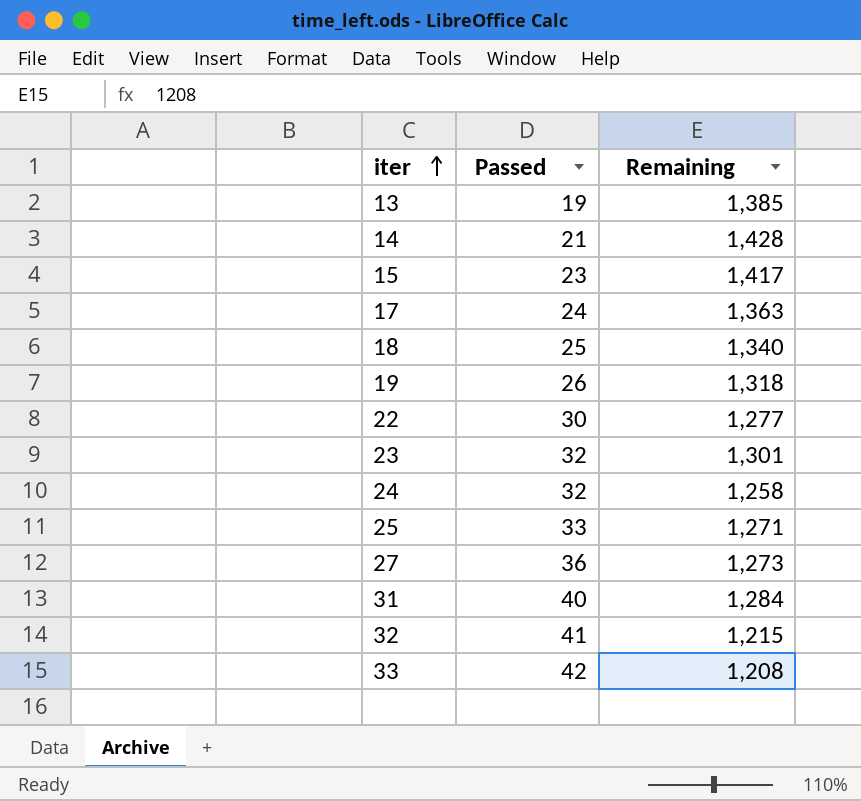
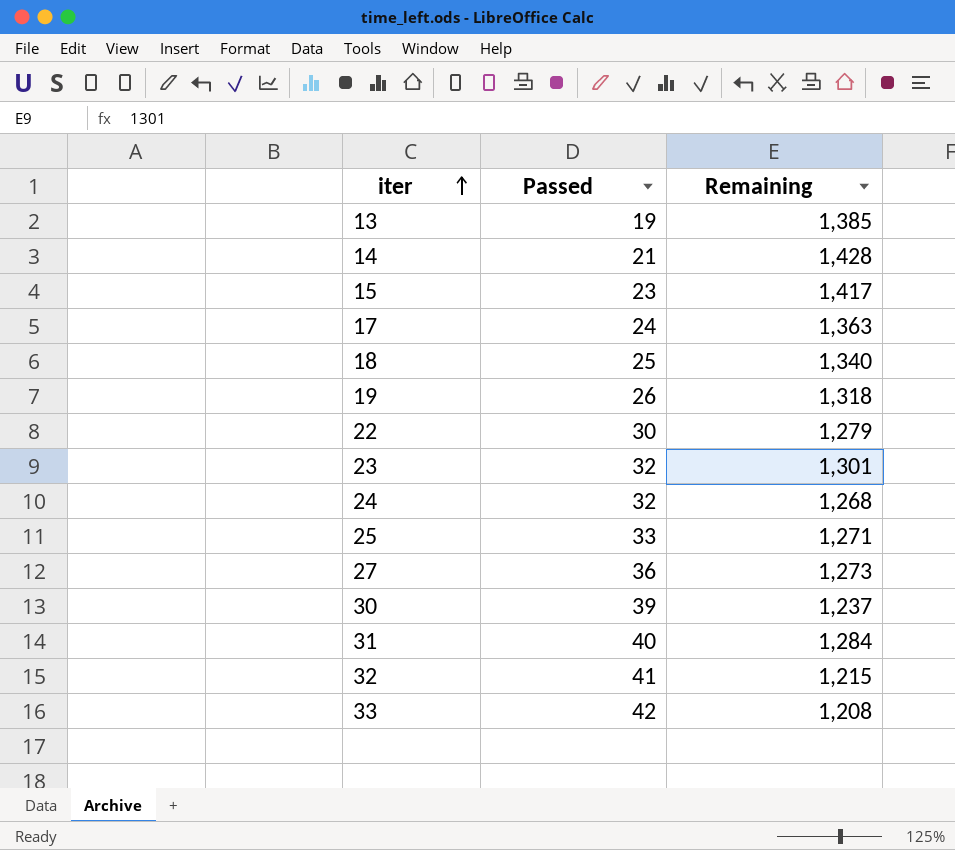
22 | Remaining: 1,277 -> 1,279
24 | Remaining: 1,258 -> 1,268
row 30: none -> 39 | 1,237

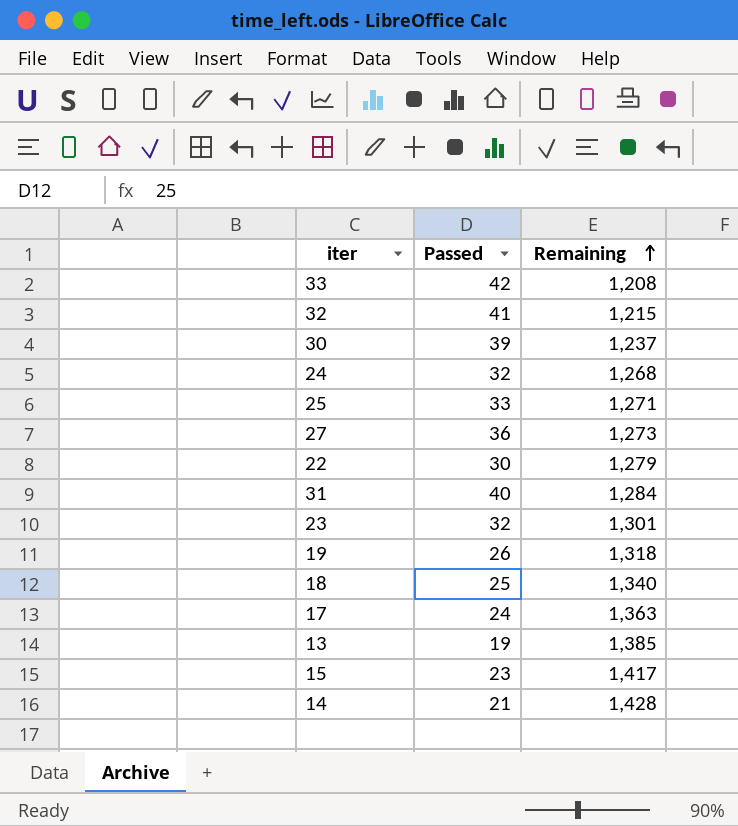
row order: iter ascending -> Remaining ascending

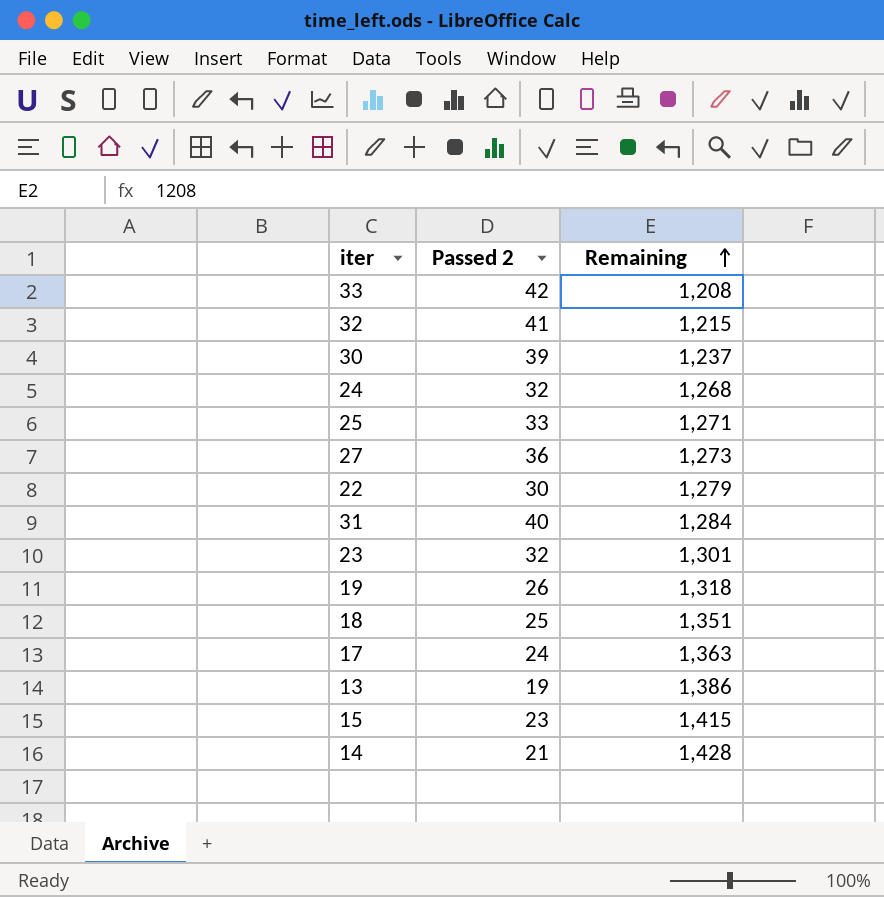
column name: Passed -> Passed 2
18 | Remaining: 1,340 -> 1,351
13 | Remaining: 1,385 -> 1,386
15 | Remaining: 1,417 -> 1,415

